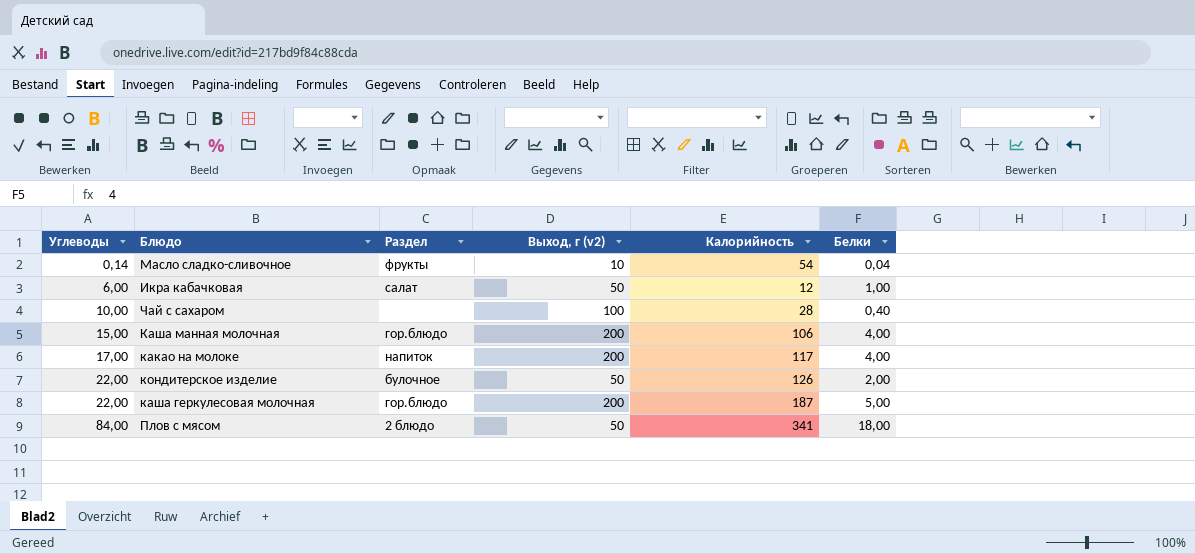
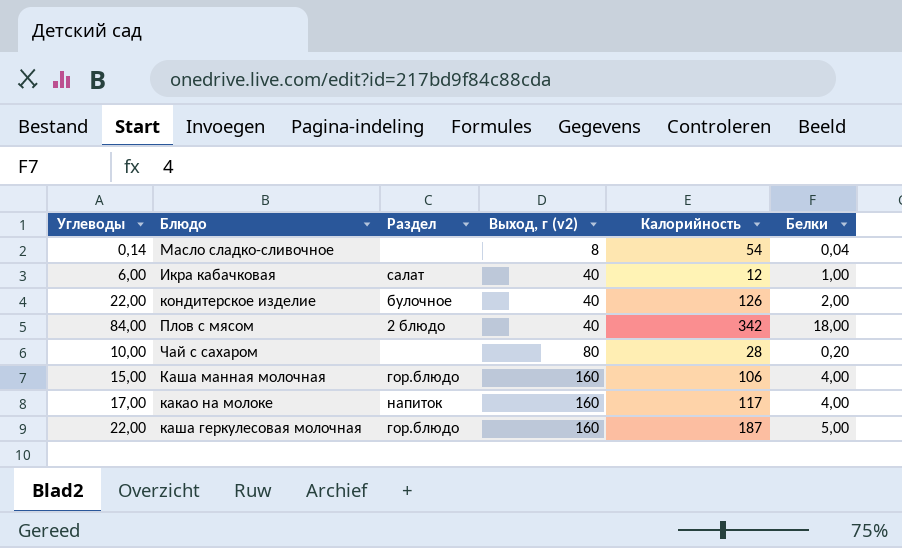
row order: Углеводы ascending -> Выход, г (v2) ascending
Масло сладко-сливочное | Раздел: фрукты -> none
Масло сладко-сливочное | Выход, г (v2): 10 -> 8
Икра кабачковая | Выход, г (v2): 50 -> 40
кондитерское изделие | Выход, г (v2): 50 -> 40
Плов с мясом | Выход, г (v2): 50 -> 40
Плов с мясом | Калорийность: 341 -> 342
Чай с сахаром | Выход, г (v2): 100 -> 80
Чай с сахаром | Белки: 0,40 -> 0,20
Каша манная молочная | Выход, г (v2): 200 -> 160
какао на молоке | Выход, г (v2): 200 -> 160
каша геркулесовая молочная | Выход, г (v2): 200 -> 160

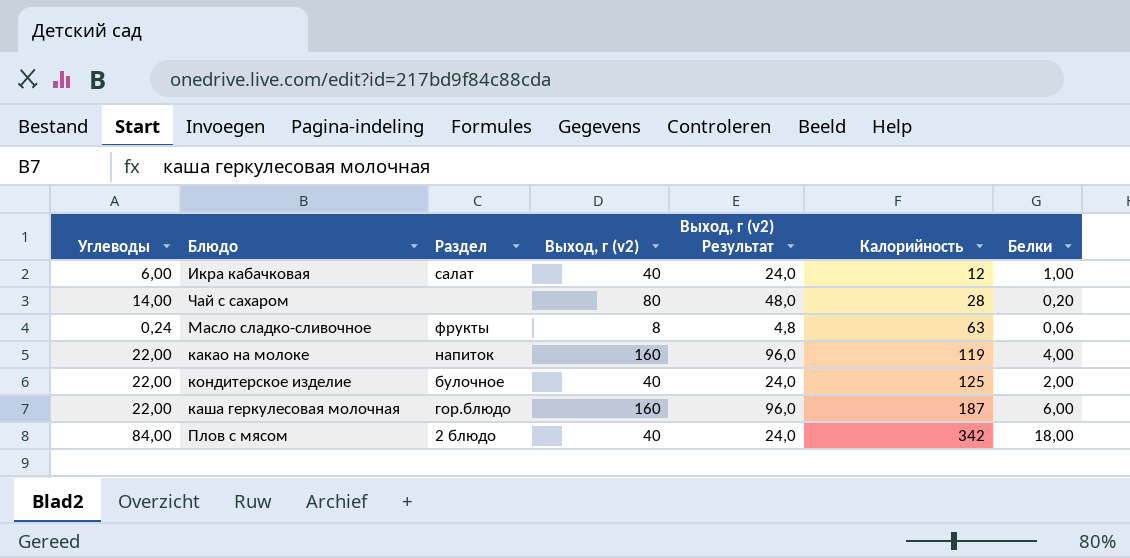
row order: Выход, г (v2) ascending -> Калорийность ascending
column Выход, г (v2) Результат | formula: none -> [Выход, г (v2)] * 0,6
row Каша манная молочная: 15,00 | гор.блюдо | 160 | 106 | 4,00 -> none
Чай с сахаром | Углеводы: 10,00 -> 14,00
Масло сладко-сливочное | Углеводы: 0,14 -> 0,24
Масло сладко-сливочное | Раздел: none -> фрукты
Масло сладко-сливочное | Калорийность: 54 -> 63
Масло сладко-сливочное | Белки: 0,04 -> 0,06
какао на молоке | Углеводы: 17,00 -> 22,00
какао на молоке | Калорийность: 117 -> 119
кондитерское изделие | Калорийность: 126 -> 125
каша геркулесовая молочная | Белки: 5,00 -> 6,00

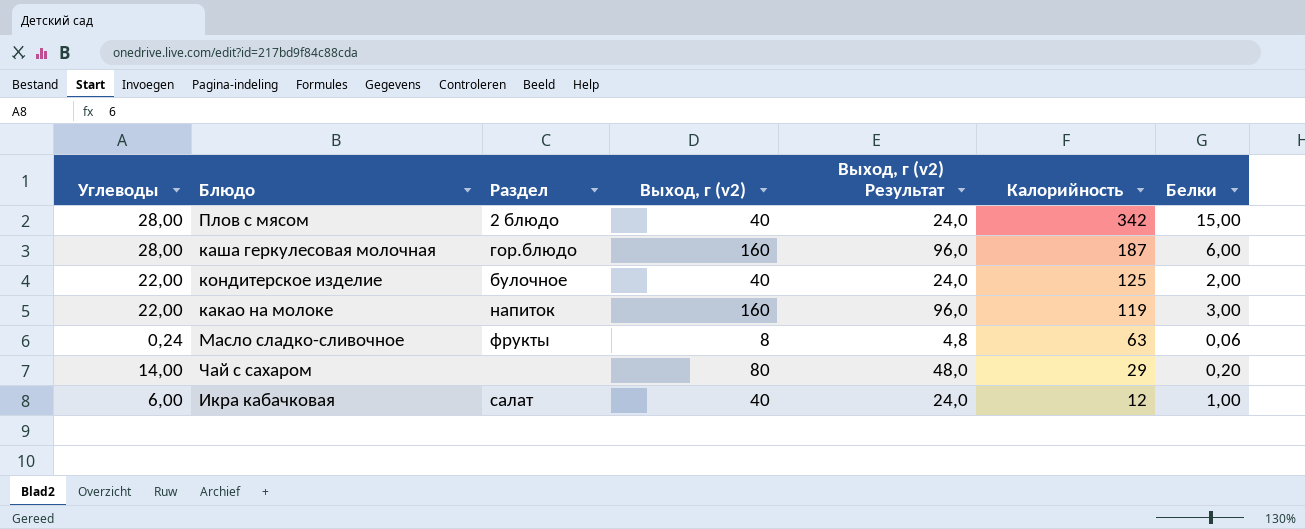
row order: Калорийность ascending -> Калорийность descending
Плов с мясом | Углеводы: 84,00 -> 28,00
Плов с мясом | Белки: 18,00 -> 15,00
каша геркулесовая молочная | Углеводы: 22,00 -> 28,00
какао на молоке | Белки: 4,00 -> 3,00
Чай с сахаром | Калорийность: 28 -> 29

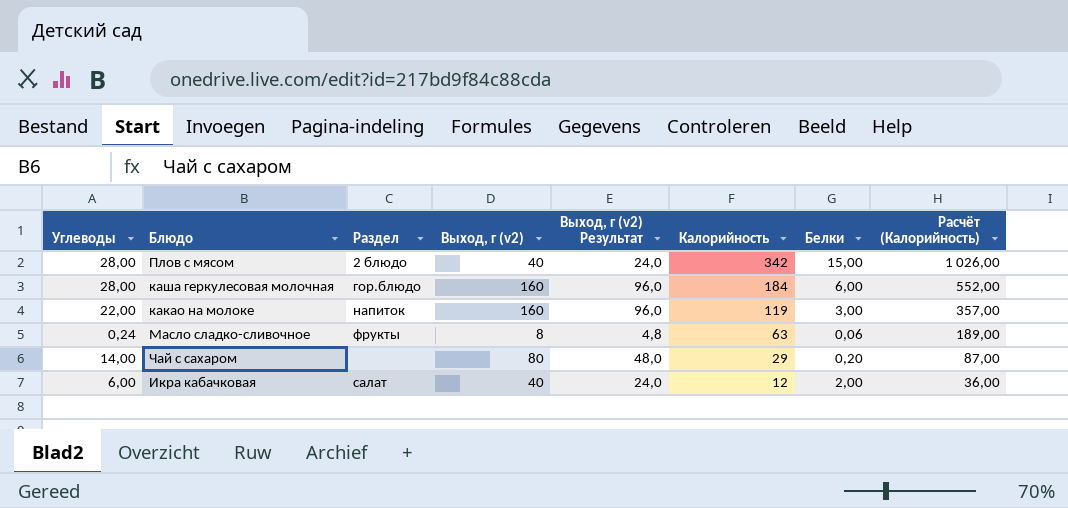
column Расчёт (Калорийность) | formula: none -> [Калорийность] * 3
row кондитерское изделие: 22,00 | булочное | 40 | 24,0 | 125 | 2,00 -> none
каша геркулесовая молочная | Калорийность: 187 -> 184
Икра кабачковая | Белки: 1,00 -> 2,00

